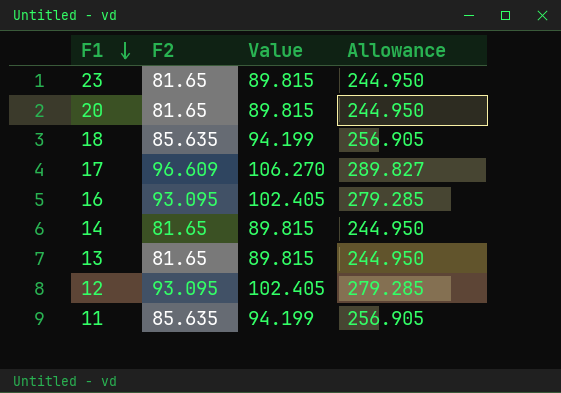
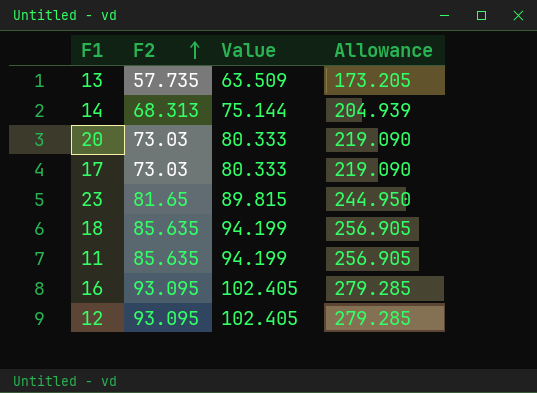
row order: F1 descending -> F2 ascending
13 | F2: 81.65 -> 57.735
13 | Value: 89.815 -> 63.509
13 | Allowance: 244.950 -> 173.205
14 | F2: 81.65 -> 68.313
14 | Value: 89.815 -> 75.144
14 | Allowance: 244.950 -> 204.939
20 | F2: 81.65 -> 73.03
20 | Value: 89.815 -> 80.333
20 | Allowance: 244.950 -> 219.090
17 | F2: 96.609 -> 73.03
17 | Value: 106.270 -> 80.333
17 | Allowance: 289.827 -> 219.090

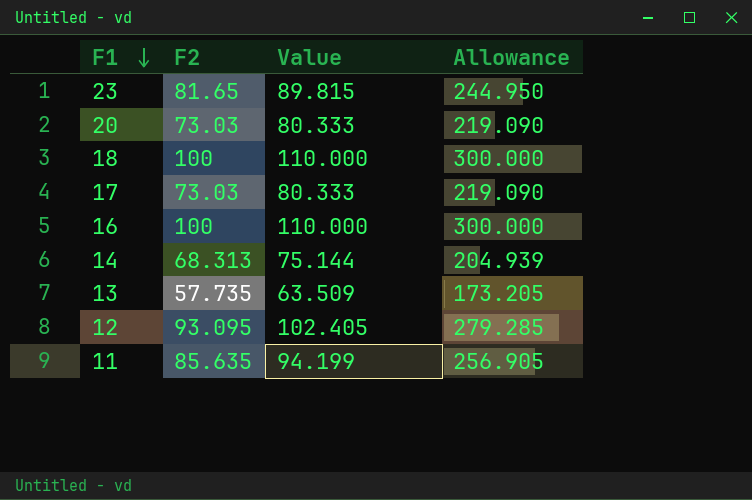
row order: F2 ascending -> F1 descending
18 | F2: 85.635 -> 100
18 | Value: 94.199 -> 110.000
18 | Allowance: 256.905 -> 300.000
16 | F2: 93.095 -> 100
16 | Value: 102.405 -> 110.000
16 | Allowance: 279.285 -> 300.000

